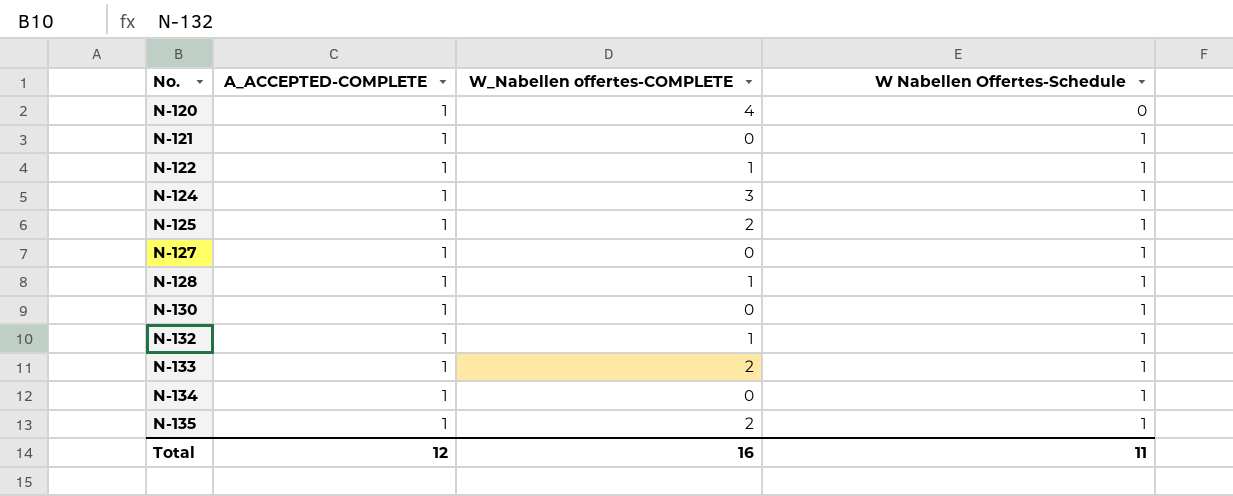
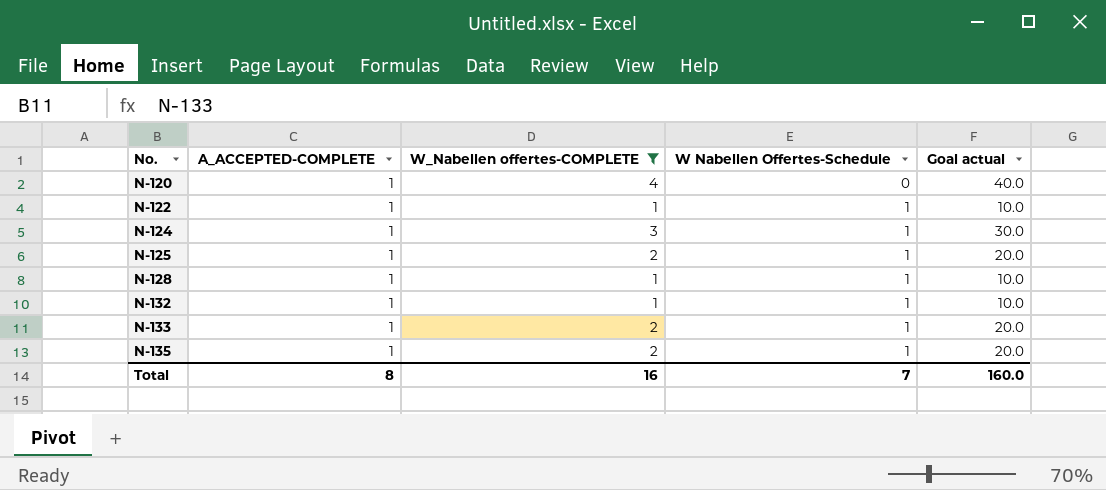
filter: none -> W_Nabellen offertes-COMPLETE != 0
column Goal actual | formula: none -> [W_Nabellen offertes-COMPLETE] * 10
Total | A_ACCEPTED-COMPLETE: 12 -> 8
Total | W Nabellen Offertes-Schedule: 11 -> 7

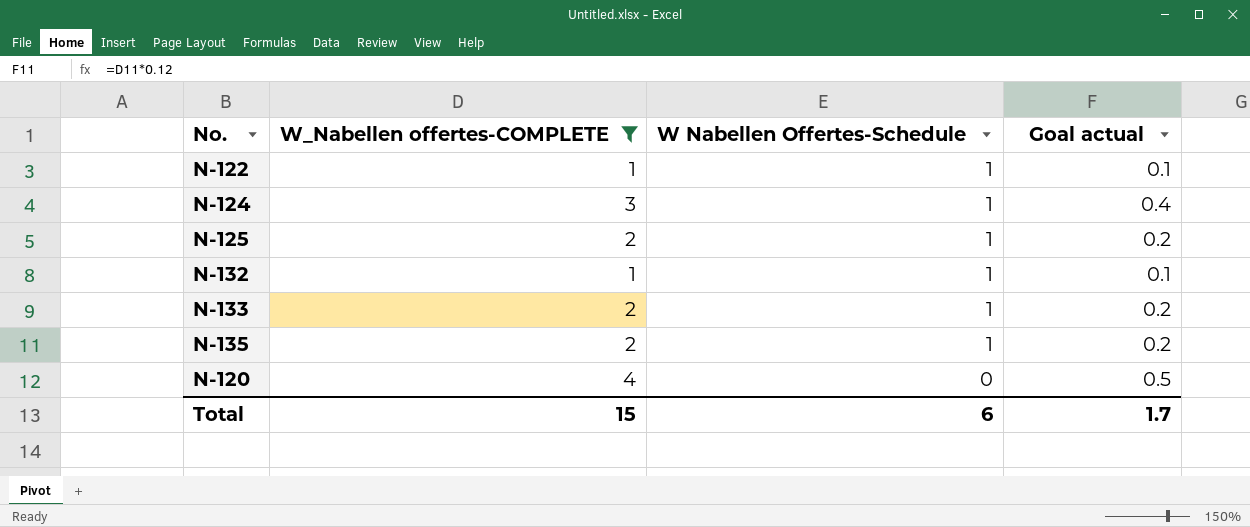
row order: No. ascending -> W Nabellen Offertes-Schedule descending
column A_ACCEPTED-COMPLETE | position: 2 -> none
column Goal actual | formula: [W_Nabellen offertes-COMPLETE] * 10 -> [W_Nabellen offertes-COMPLETE] * 0.12
row N-128: 1 | 1 | 1 | 10.0 -> none
Total | W_Nabellen offertes-COMPLETE: 16 -> 15
Total | W Nabellen Offertes-Schedule: 7 -> 6
Total | Goal actual: 160.0 -> 1.7

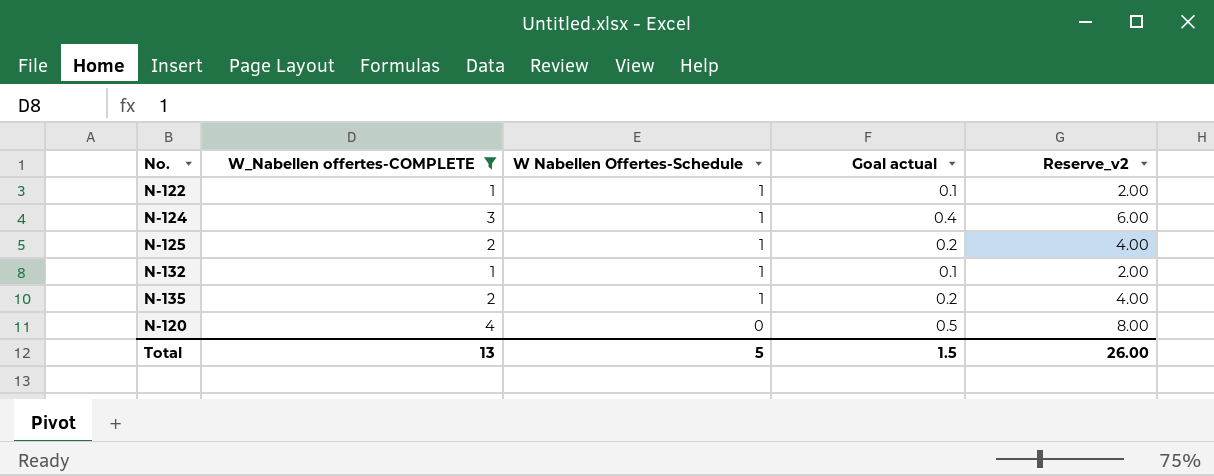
column Reserve_v2 | formula: none -> [W_Nabellen offertes-COMPLETE] * 2
row N-133: 2 | 1 | 0.2 -> none
Total | W_Nabellen offertes-COMPLETE: 15 -> 13
Total | W Nabellen Offertes-Schedule: 6 -> 5
Total | Goal actual: 1.7 -> 1.5

